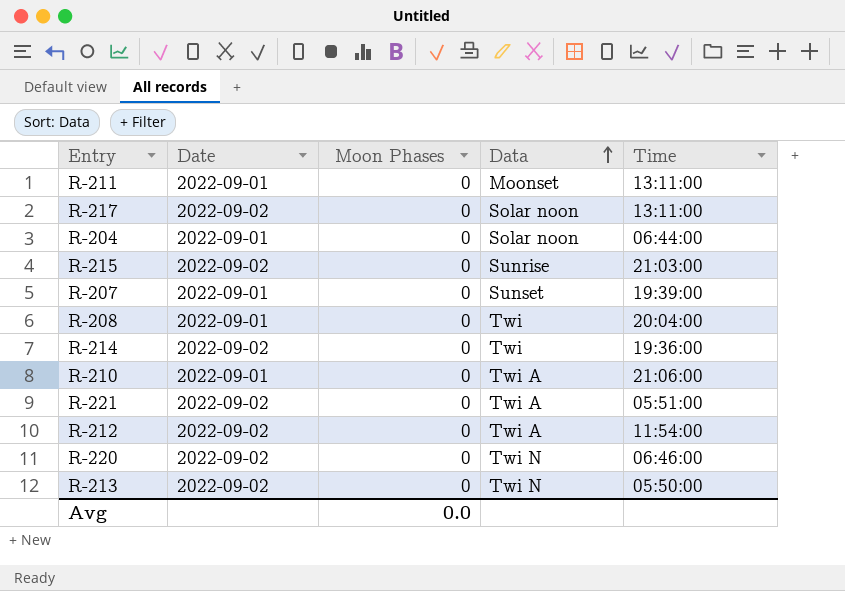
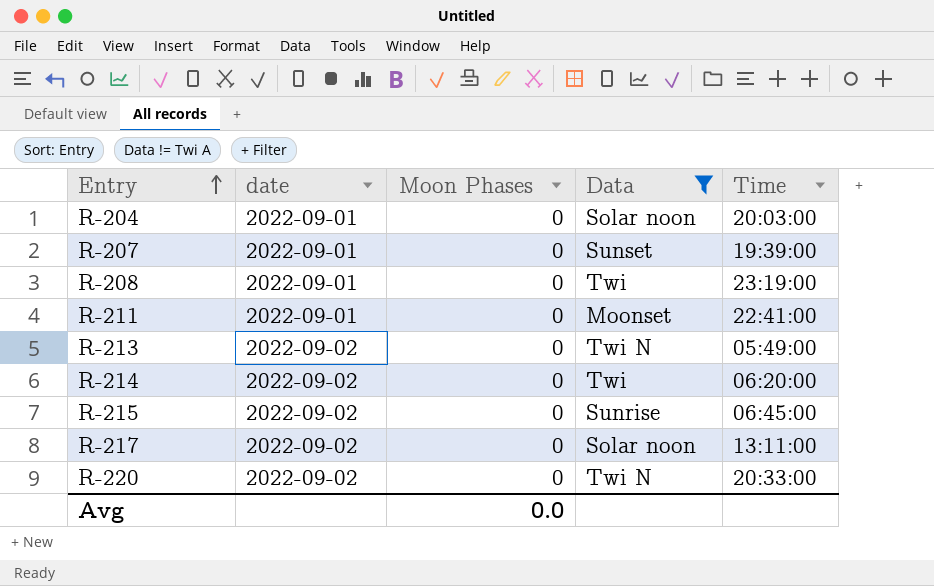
filter: none -> Data != Twi A
row order: Data ascending -> Entry ascending
column name: Date -> date
R-204 | Time: 06:44:00 -> 20:03:00
R-208 | Time: 20:04:00 -> 23:19:00
R-211 | Time: 13:11:00 -> 22:41:00
R-213 | Time: 05:50:00 -> 05:49:00
R-214 | Time: 19:36:00 -> 06:20:00
R-215 | Time: 21:03:00 -> 06:45:00
R-220 | Time: 06:46:00 -> 20:33:00

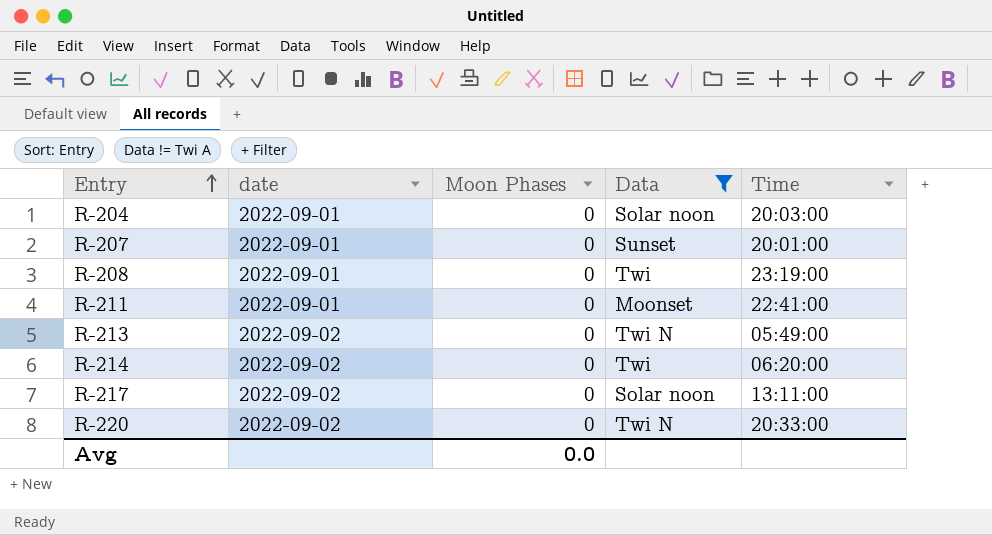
row R-215: 2022-09-02 | 0 | Sunrise | 06:45:00 -> none
R-207 | Time: 19:39:00 -> 20:01:00

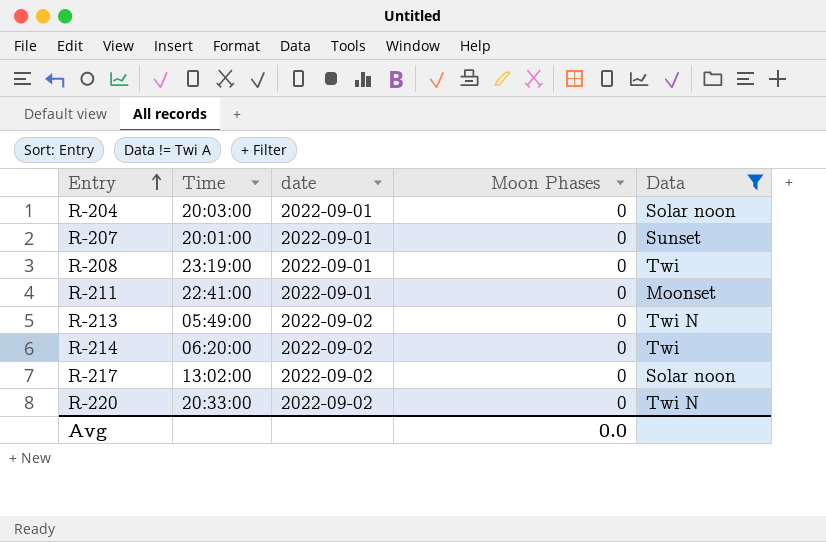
column Time | position: 5 -> 2
R-217 | Time: 13:11:00 -> 13:02:00

